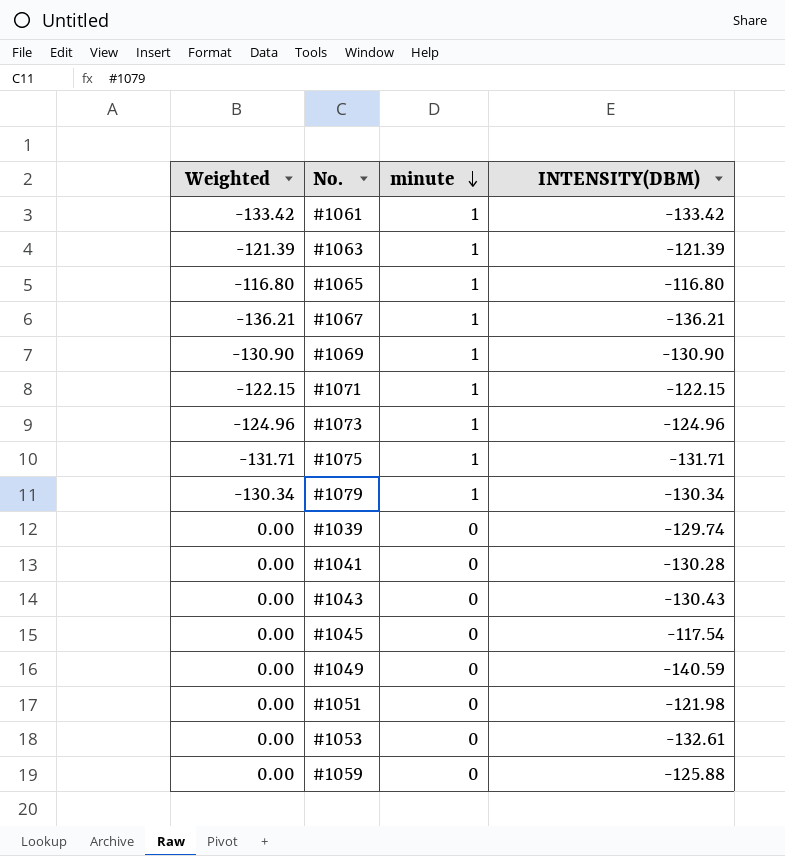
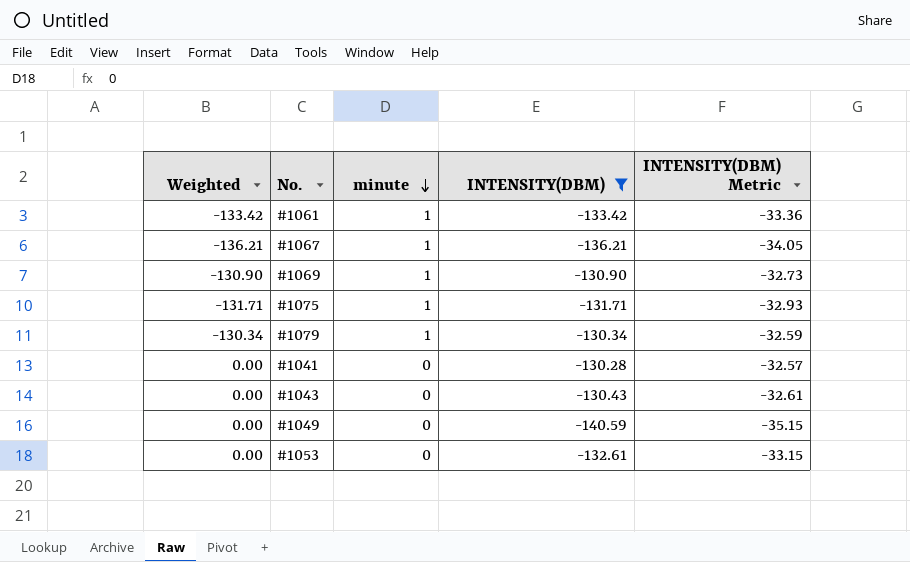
filter: none -> INTENSITY(DBM) <= -130.28
column INTENSITY(DBM) Metric | formula: none -> [INTENSITY(DBM)] * 0.25

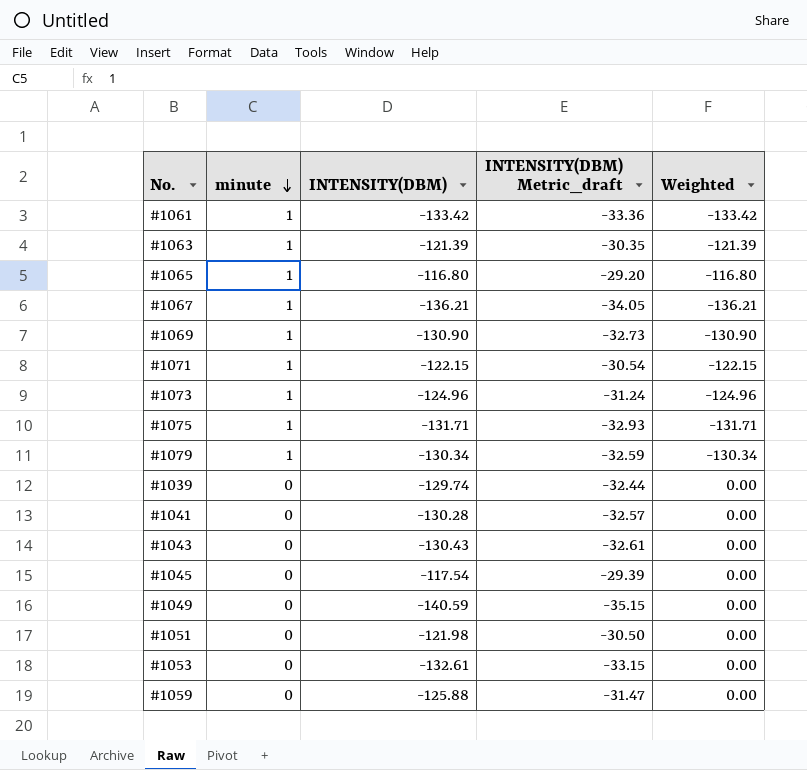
filter: INTENSITY(DBM) <= -130.28 -> none
column name: INTENSITY(DBM) Metric -> INTENSITY(DBM) Metric_draft
column Weighted | position: 1 -> 5

